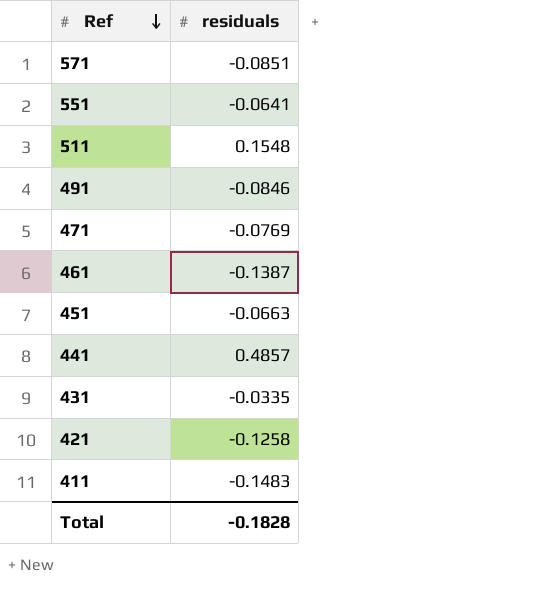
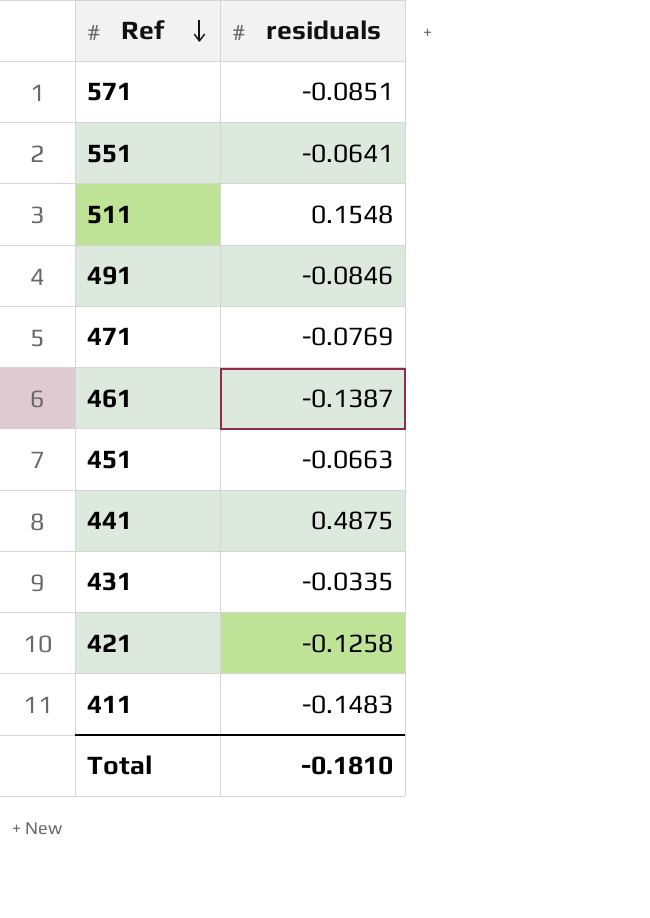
441 | residuals: 0.4857 -> 0.4875
Total | residuals: -0.1828 -> -0.1810

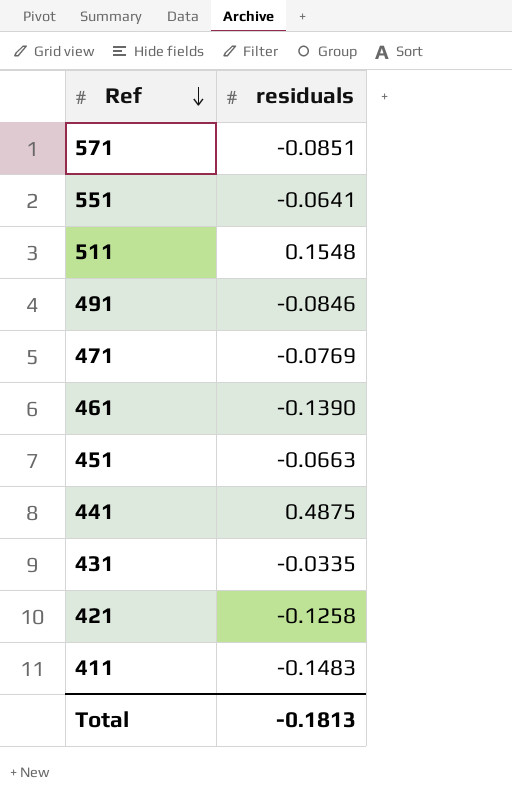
461 | residuals: -0.1387 -> -0.1390
Total | residuals: -0.1810 -> -0.1813

